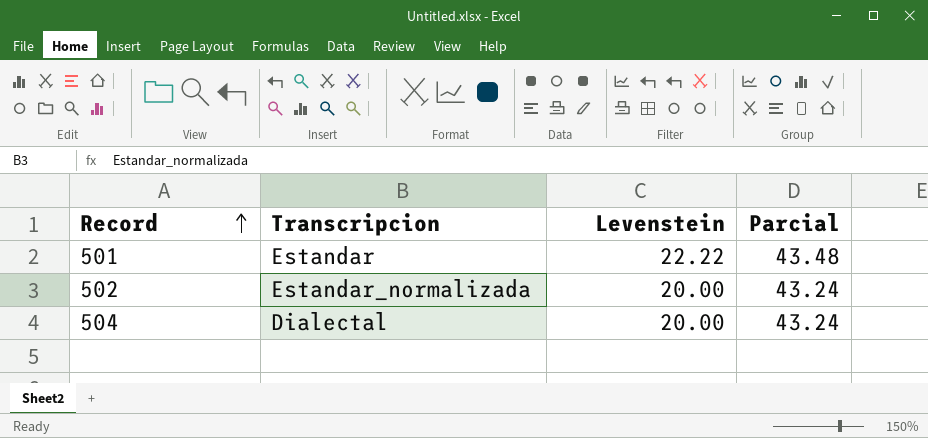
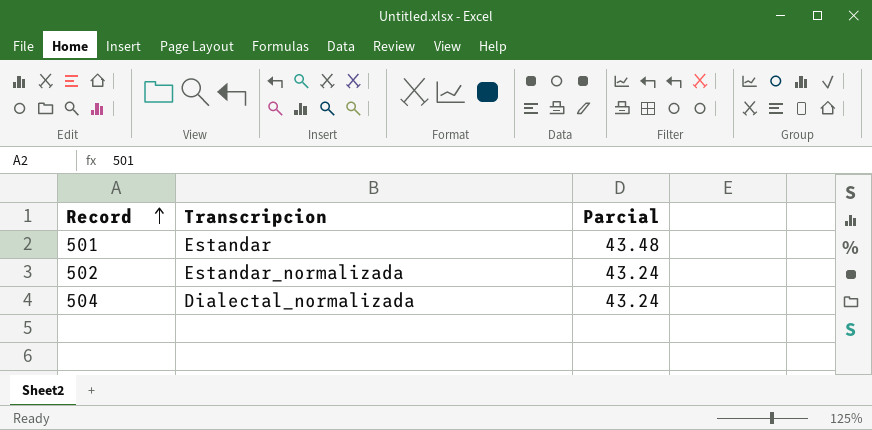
column Levenstein | position: 3 -> none
504 | Transcripcion: Dialectal -> Dialectal_normalizada

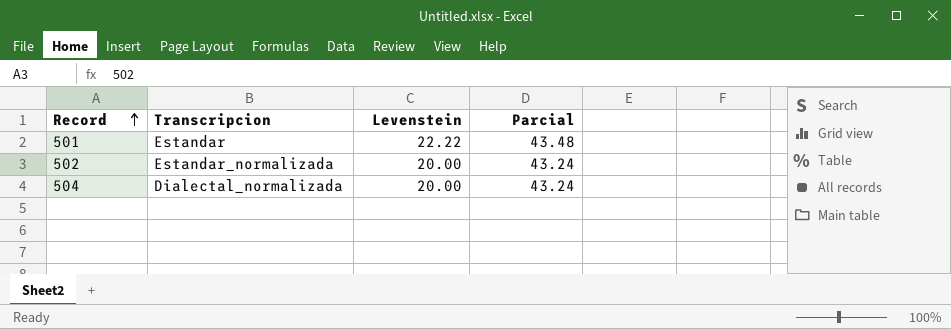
column Levenstein | position: none -> 3

